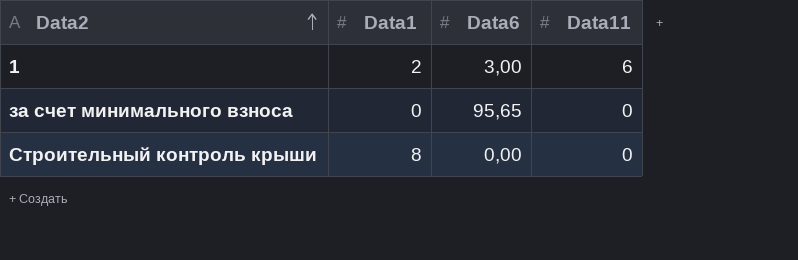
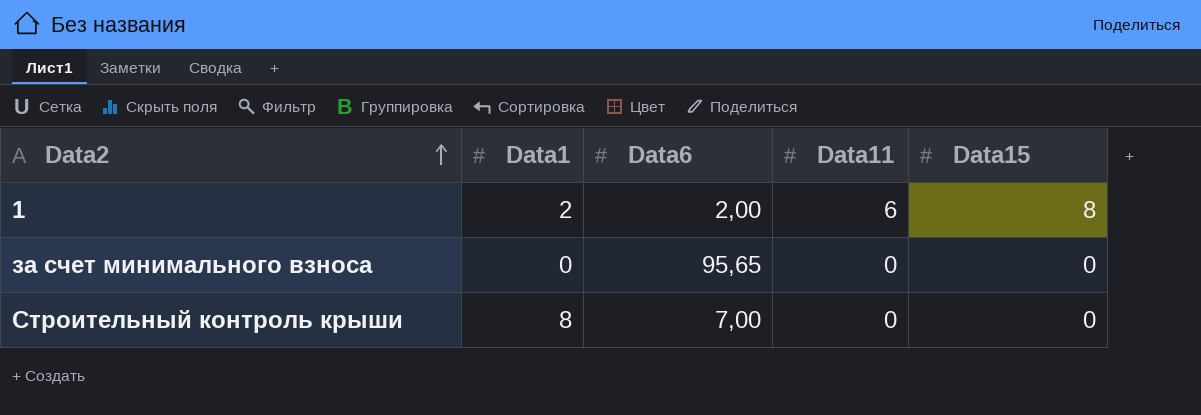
column Data15 | position: none -> 5
1 | Data6: 3,00 -> 2,00
Строительный контроль крыши | Data6: 0,00 -> 7,00

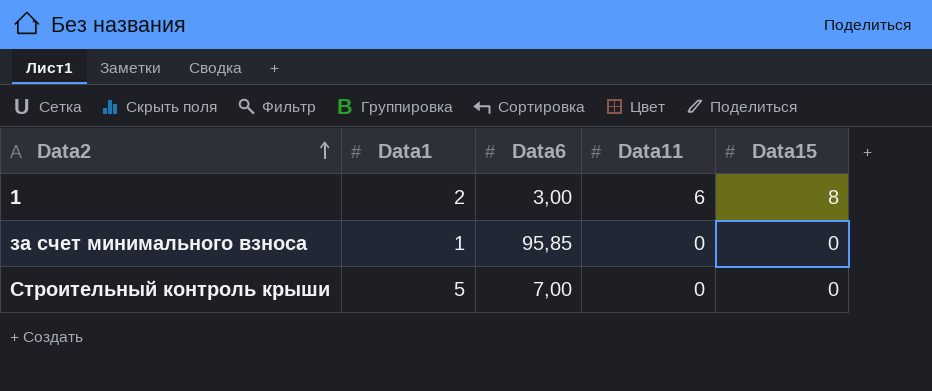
1 | Data6: 2,00 -> 3,00
за счет минимального взноса | Data1: 0 -> 1
за счет минимального взноса | Data6: 95,65 -> 95,85
Строительный контроль крыши | Data1: 8 -> 5

